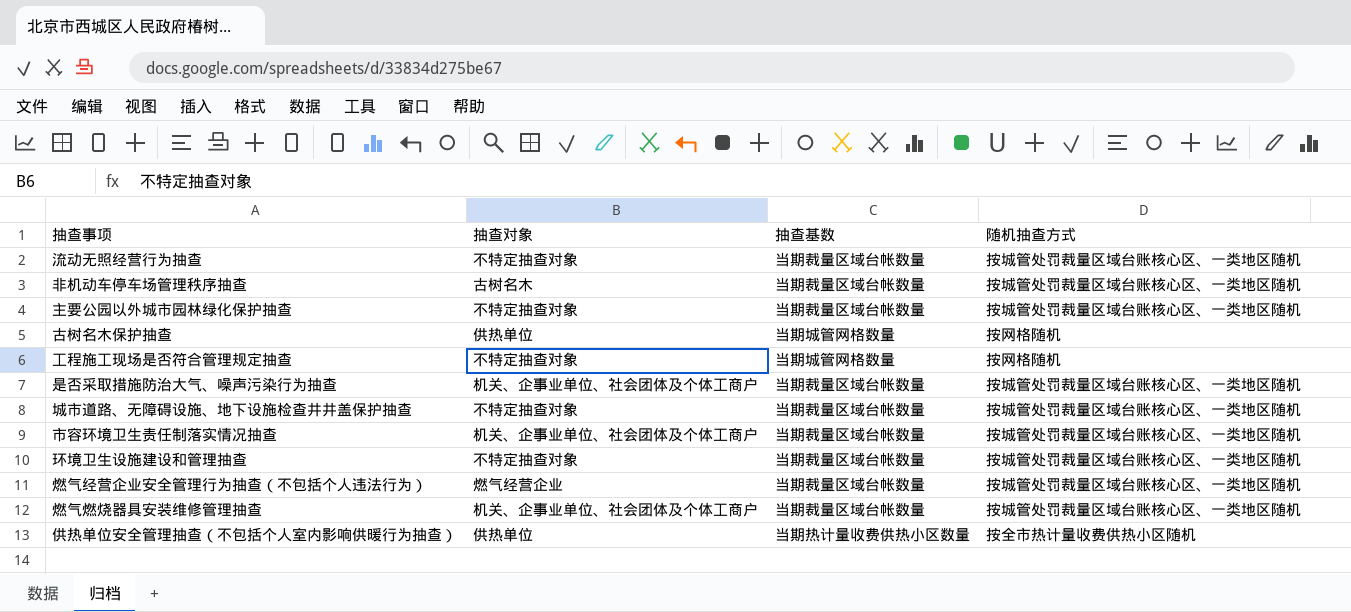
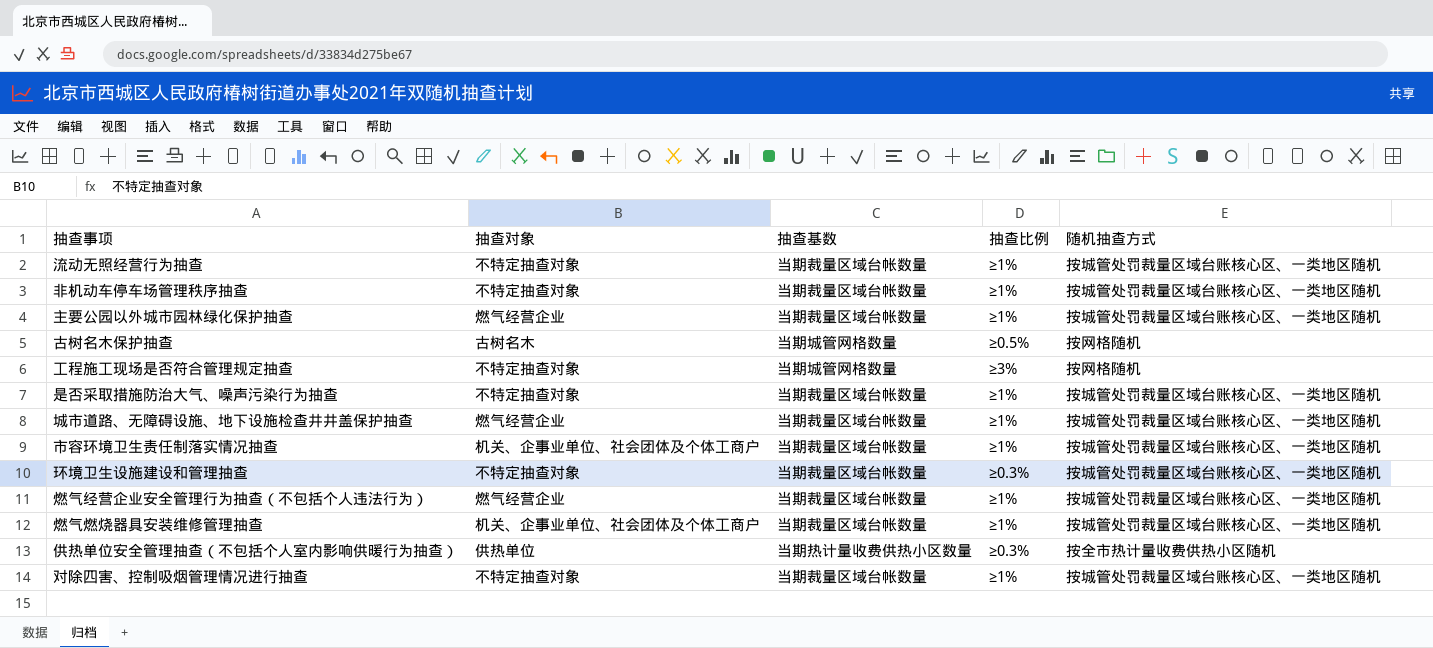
column 抽查比例 | position: none -> 4
非机动车停车场管理秩序抽查 | 抽查对象: 古树名木 -> 不特定抽查对象
主要公园以外城市园林绿化保护抽查 | 抽查对象: 不特定抽查对象 -> 燃气经营企业
古树名木保护抽查 | 抽查对象: 供热单位 -> 古树名木
是否采取措施防治大气、噪声污染行为抽查 | 抽查对象: 机关、企事业单位、社会团体及个体工商户 -> 不特定抽查对象
城市道路、无障碍设施、地下设施检查井井盖保护抽查 | 抽查对象: 不特定抽查对象 -> 燃气经营企业
row 对除四害、控制吸烟管理情况进行抽查: none -> 不特定抽查对象 | 当期裁量区域台帐数量 | ≥1% | 按城管处罚裁量区域台账核心区、一类地区随机

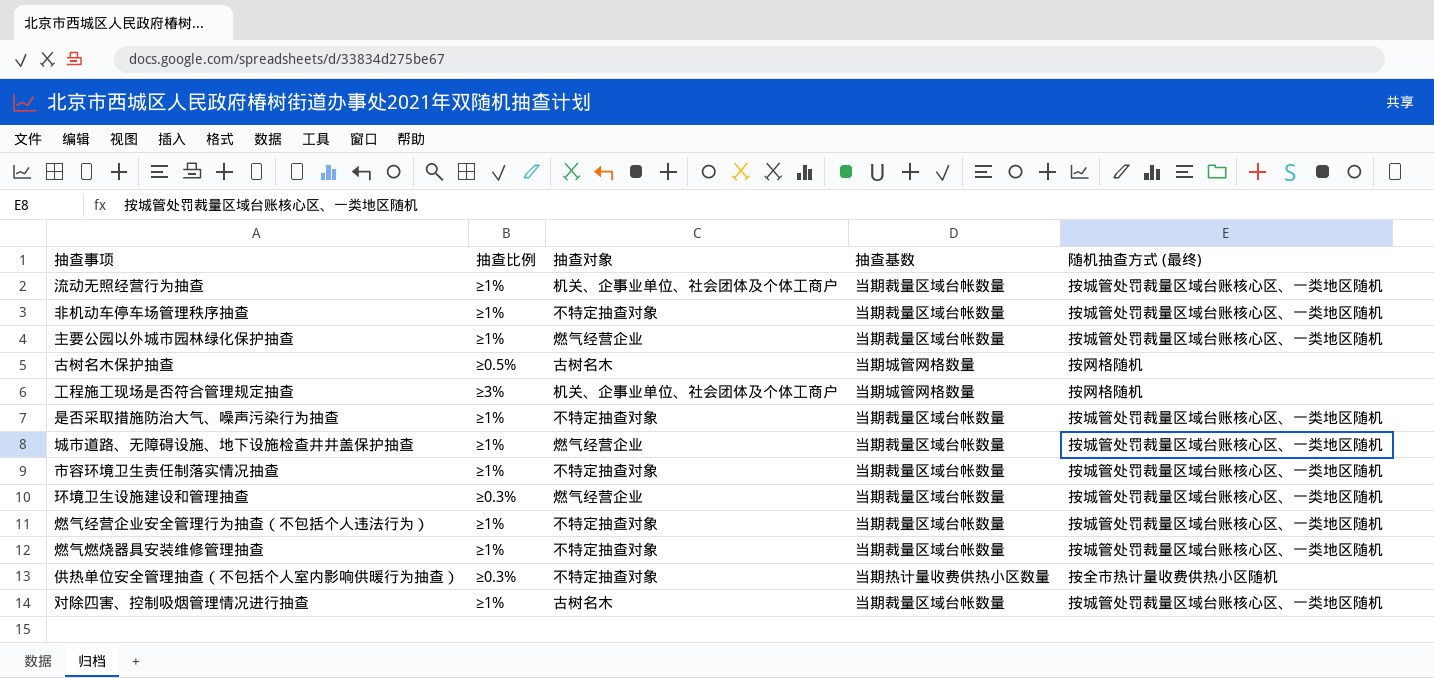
column 抽查比例 | position: 4 -> 2
column name: 随机抽查方式 -> 随机抽查方式 (最终)
流动无照经营行为抽查 | 抽查对象: 不特定抽查对象 -> 机关、企事业单位、社会团体及个体工商户
工程施工现场是否符合管理规定抽查 | 抽查对象: 不特定抽查对象 -> 机关、企事业单位、社会团体及个体工商户
市容环境卫生责任制落实情况抽查 | 抽查对象: 机关、企事业单位、社会团体及个体工商户 -> 不特定抽查对象
环境卫生设施建设和管理抽查 | 抽查对象: 不特定抽查对象 -> 燃气经营企业
燃气经营企业安全管理行为抽查（不包括个人违法行为） | 抽查对象: 燃气经营企业 -> 不特定抽查对象
燃气燃烧器具安装维修管理抽查 | 抽查对象: 机关、企事业单位、社会团体及个体工商户 -> 不特定抽查对象
供热单位安全管理抽查（不包括个人室内影响供暖行为抽查） | 抽查对象: 供热单位 -> 不特定抽查对象
对除四害、控制吸烟管理情况进行抽查 | 抽查对象: 不特定抽查对象 -> 古树名木

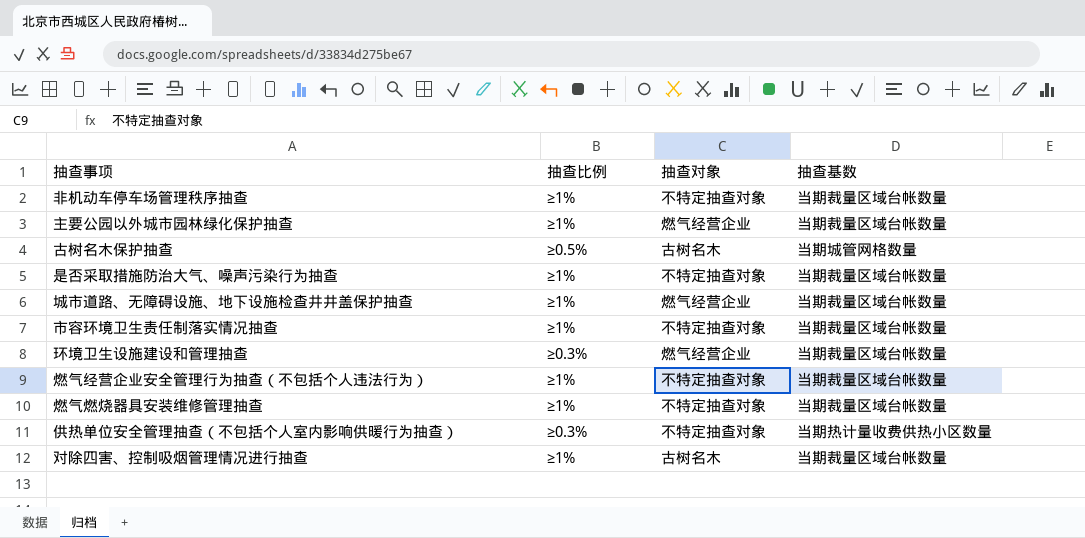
column 随机抽查方式 (最终) | position: 5 -> none
row 流动无照经营行为抽查: ≥1% | 机关、企事业单位、社会团体及个体工商户 | 当期裁量区域台帐数量 | 按城管处罚裁量区域台账核心区、一类地区随机 -> none
row 工程施工现场是否符合管理规定抽查: ≥3% | 机关、企事业单位、社会团体及个体工商户 | 当期城管网格数量 | 按网格随机 -> none

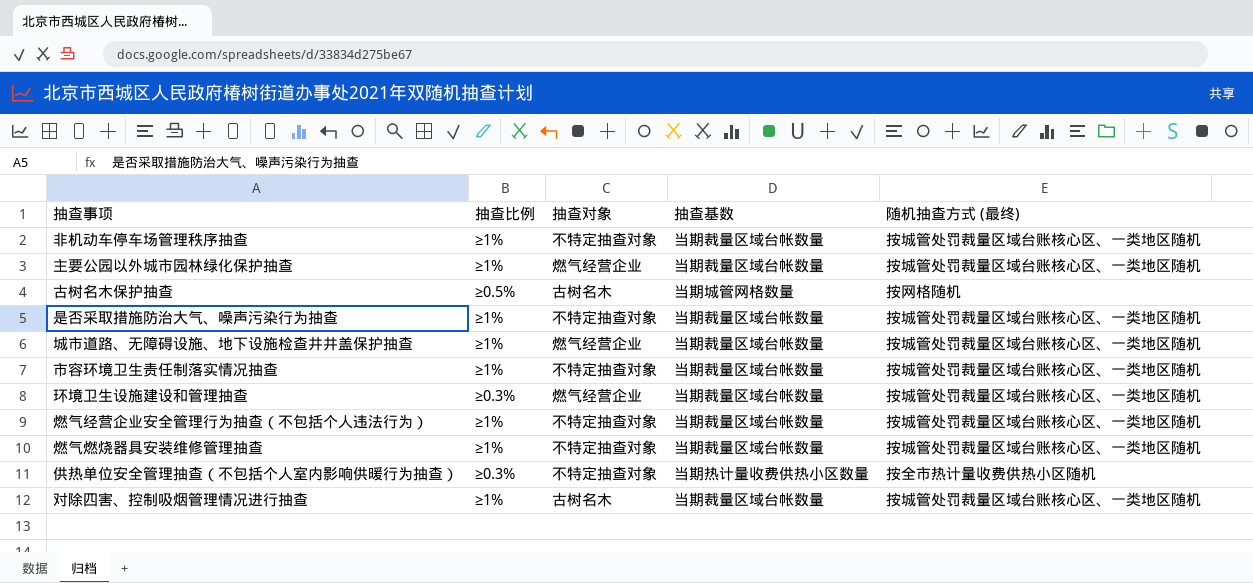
column 随机抽查方式 (最终) | position: none -> 5

